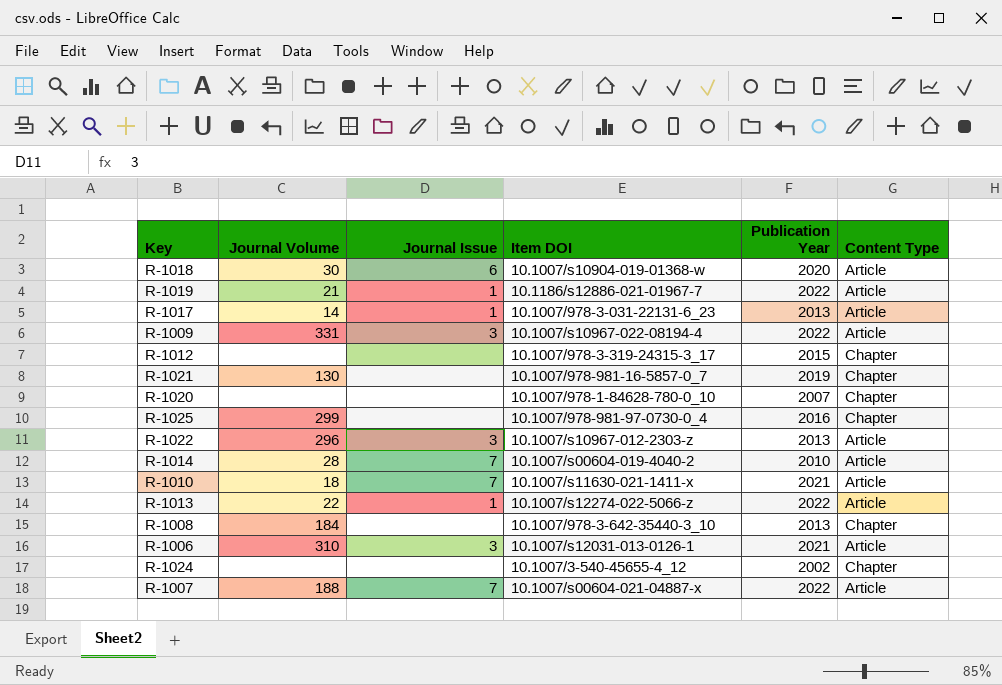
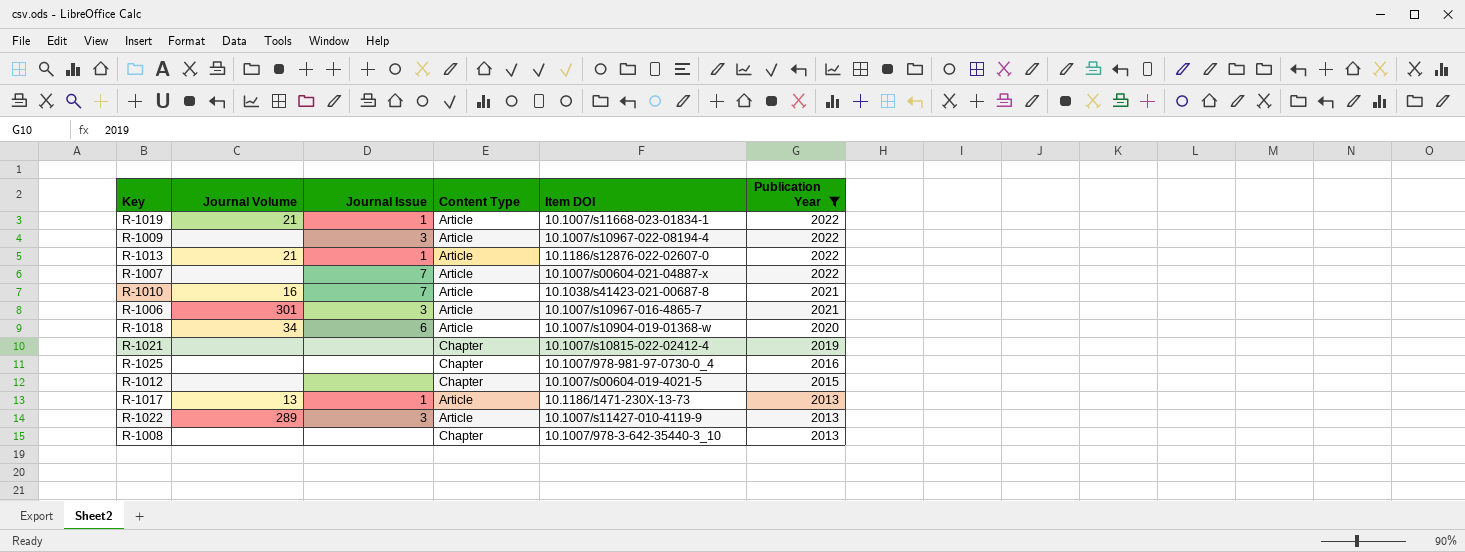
filter: none -> Publication Year >= 2013
row order: none -> Publication Year descending
column Content Type | position: 6 -> 4
R-1019 | Item DOI: 10.1186/s12886-021-01967-7 -> 10.1007/s11668-023-01834-1
R-1009 | Journal Volume: 331 -> none
R-1013 | Journal Volume: 22 -> 21
R-1013 | Item DOI: 10.1007/s12274-022-5066-z -> 10.1186/s12876-022-02607-0
R-1007 | Journal Volume: 188 -> none
R-1010 | Journal Volume: 18 -> 16
R-1010 | Item DOI: 10.1007/s11630-021-1411-x -> 10.1038/s41423-021-00687-8
R-1006 | Journal Volume: 310 -> 301
R-1006 | Item DOI: 10.1007/s12031-013-0126-1 -> 10.1007/s10967-016-4865-7
R-1018 | Journal Volume: 30 -> 34
R-1021 | Journal Volume: 130 -> none
R-1021 | Item DOI: 10.1007/978-981-16-5857-0_7 -> 10.1007/s10815-022-02412-4
R-1025 | Journal Volume: 299 -> none
R-1012 | Item DOI: 10.1007/978-3-319-24315-3_17 -> 10.1007/s00604-019-4021-5
R-1017 | Journal Volume: 14 -> 13
R-1017 | Item DOI: 10.1007/978-3-031-22131-6_23 -> 10.1186/1471-230X-13-73
R-1022 | Journal Volume: 296 -> 289
R-1022 | Item DOI: 10.1007/s10967-012-2303-z -> 10.1007/s11427-010-4119-9
R-1008 | Journal Volume: 184 -> none

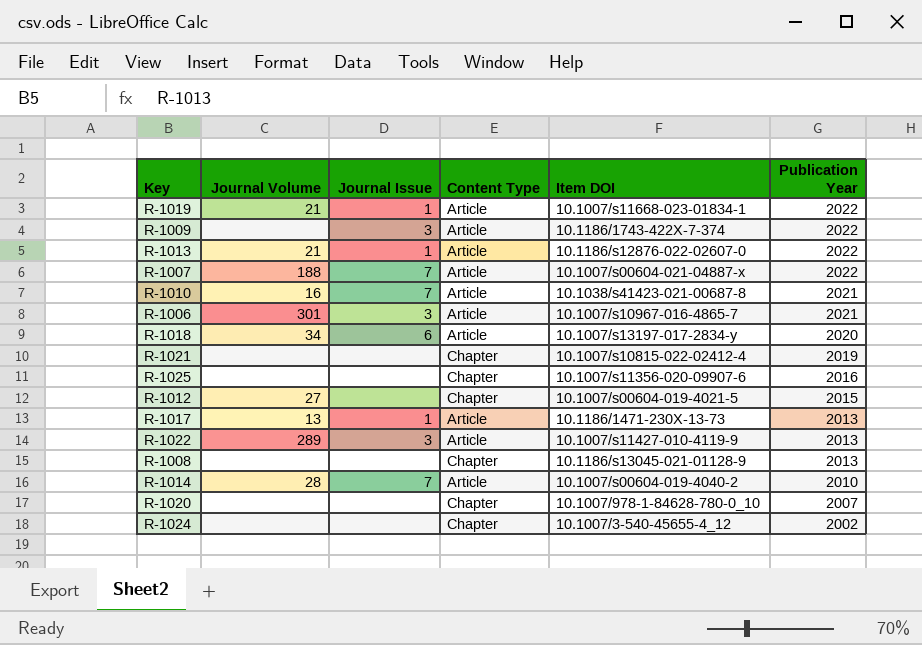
filter: Publication Year >= 2013 -> none
R-1009 | Item DOI: 10.1007/s10967-022-08194-4 -> 10.1186/1743-422X-7-374
R-1007 | Journal Volume: none -> 188
R-1018 | Item DOI: 10.1007/s10904-019-01368-w -> 10.1007/s13197-017-2834-y
R-1025 | Item DOI: 10.1007/978-981-97-0730-0_4 -> 10.1007/s11356-020-09907-6
R-1012 | Journal Volume: none -> 27
R-1008 | Item DOI: 10.1007/978-3-642-35440-3_10 -> 10.1186/s13045-021-01128-9

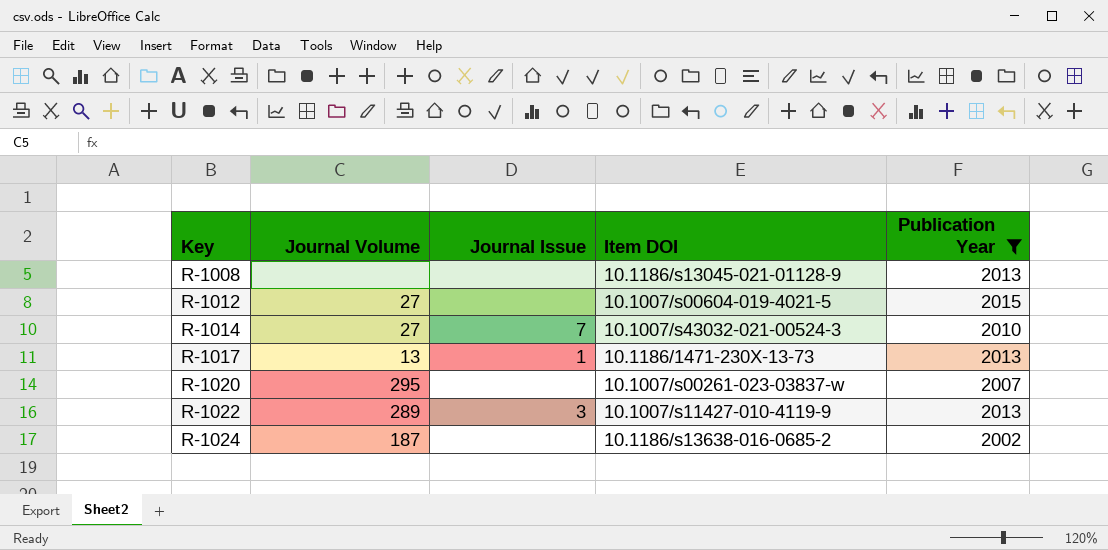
filter: none -> Publication Year <= 2015
row order: Publication Year descending -> Key ascending
column Content Type | position: 4 -> none
R-1014 | Journal Volume: 28 -> 27
R-1014 | Item DOI: 10.1007/s00604-019-4040-2 -> 10.1007/s43032-021-00524-3
R-1020 | Journal Volume: none -> 295
R-1020 | Item DOI: 10.1007/978-1-84628-780-0_10 -> 10.1007/s00261-023-03837-w
R-1024 | Journal Volume: none -> 187
R-1024 | Item DOI: 10.1007/3-540-45655-4_12 -> 10.1186/s13638-016-0685-2

